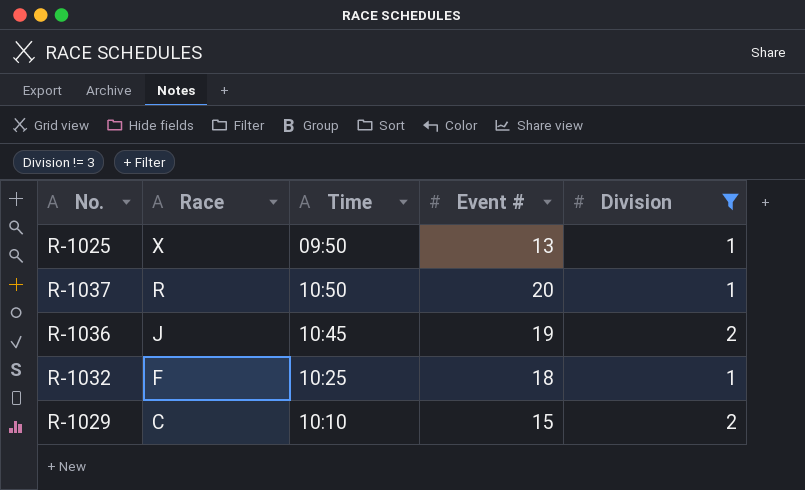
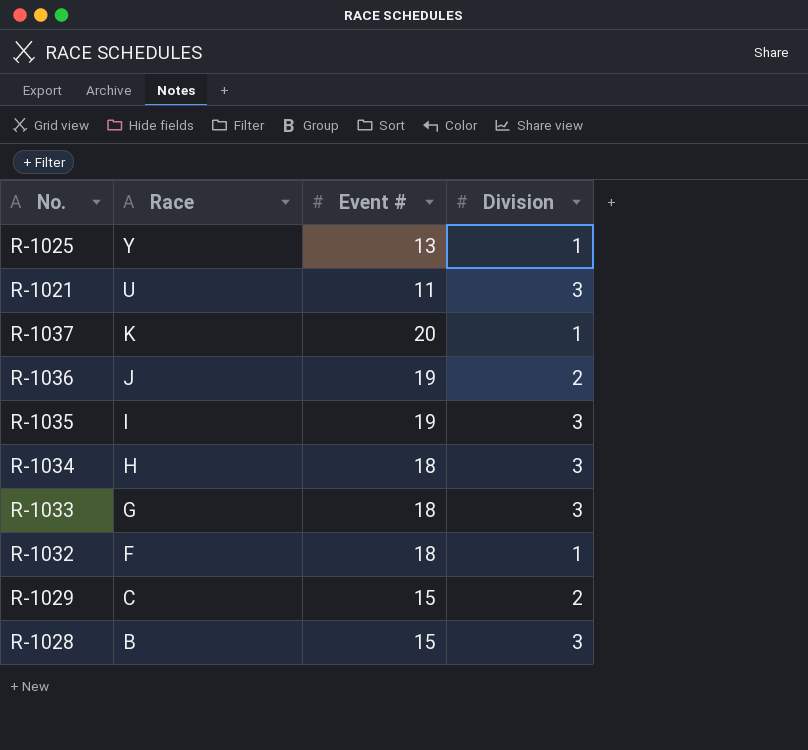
filter: Division != 3 -> none
column Time | position: 3 -> none
R-1025 | Race: X -> Y
R-1037 | Race: R -> K

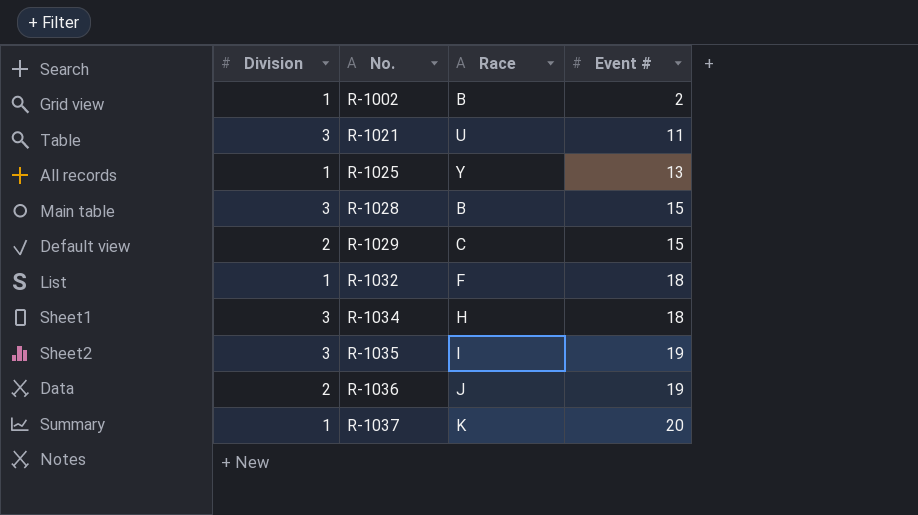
row order: Race descending -> No. ascending
column Division | position: 4 -> 1
row R-1033: G | 18 | 3 -> none
row R-1002: none -> 1 | B | 2

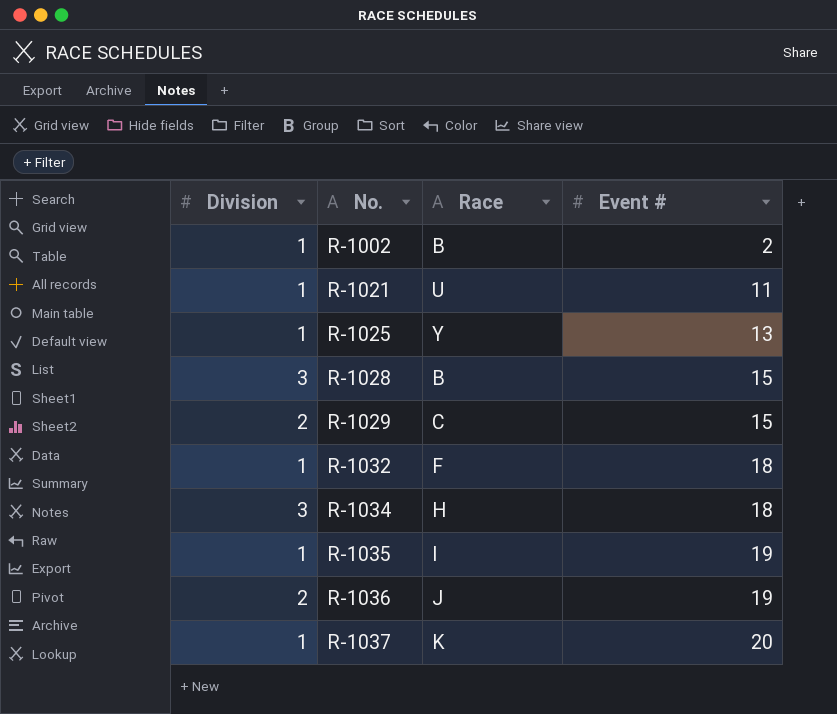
R-1021 | Division: 3 -> 1
R-1035 | Division: 3 -> 1

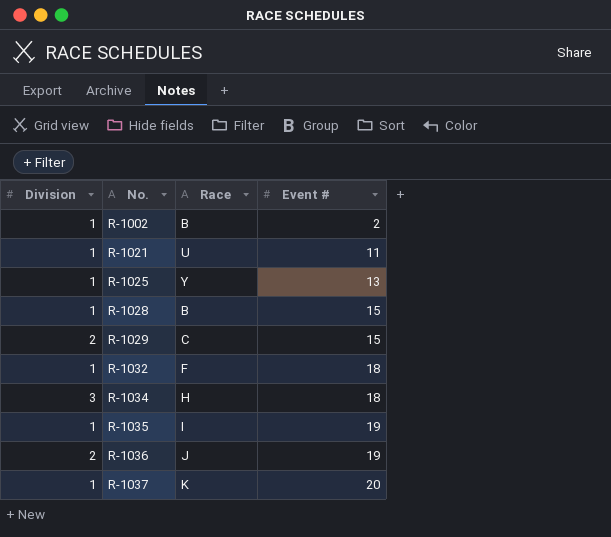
R-1028 | Division: 3 -> 1

